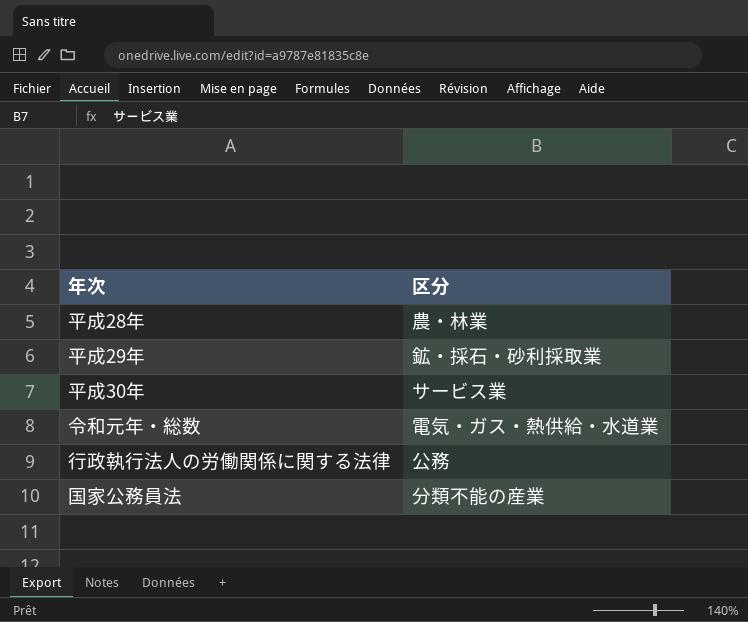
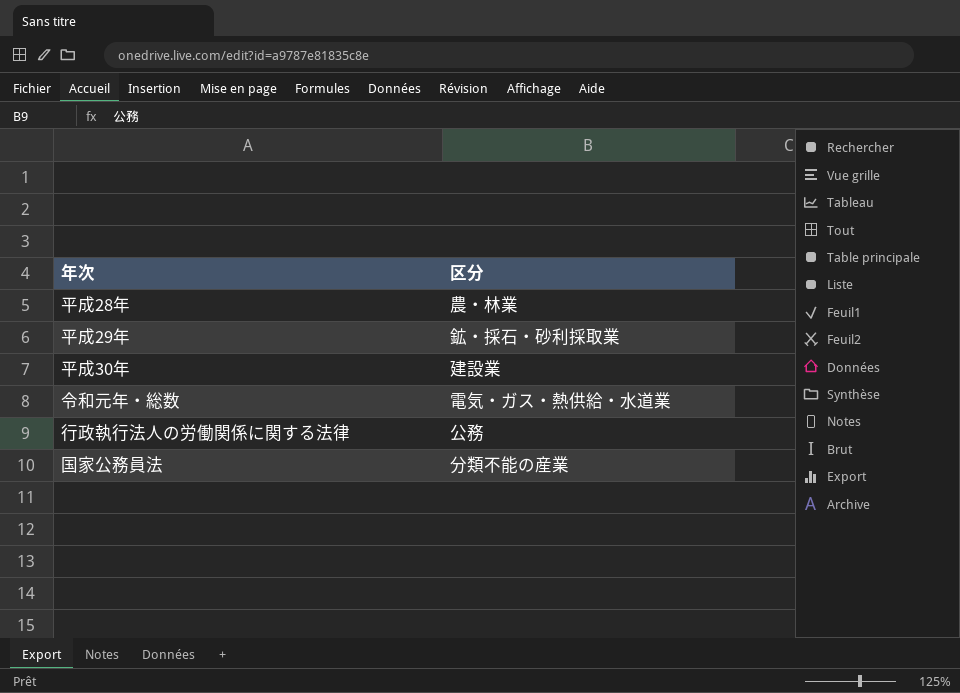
平成30年 | 区分: サービス業 -> 建設業

